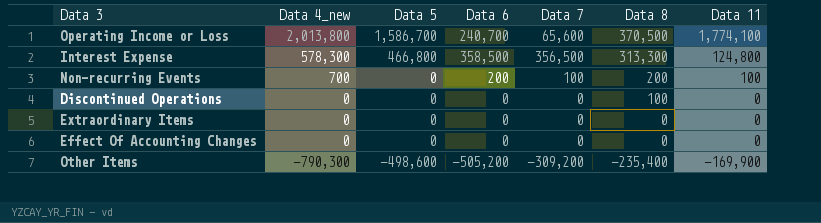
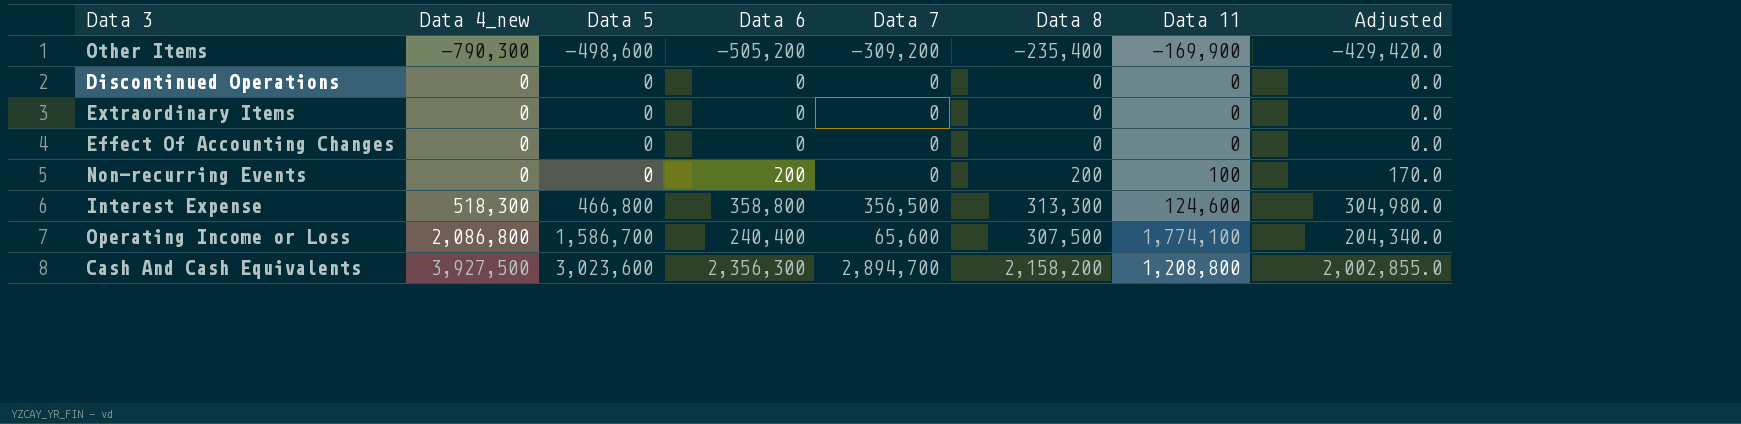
row order: Data 4_new descending -> Data 4_new ascending
column Adjusted | formula: none -> [Data 6] * 0.85
Discontinued Operations | Data 8: 100 -> 0
Non-recurring Events | Data 4_new: 700 -> 0
Non-recurring Events | Data 7: 100 -> 0
Interest Expense | Data 4_new: 578,300 -> 518,300
Interest Expense | Data 6: 358,500 -> 358,800
Interest Expense | Data 11: 124,800 -> 124,600
Operating Income or Loss | Data 4_new: 2,013,800 -> 2,086,800
Operating Income or Loss | Data 6: 240,700 -> 240,400
Operating Income or Loss | Data 8: 370,500 -> 307,500
row Cash And Cash Equivalents: none -> 3,927,500 | 3,023,600 | 2,356,300 | 2,894,700 | 2,158,200 | 1,208,800 | 2,002,855.0

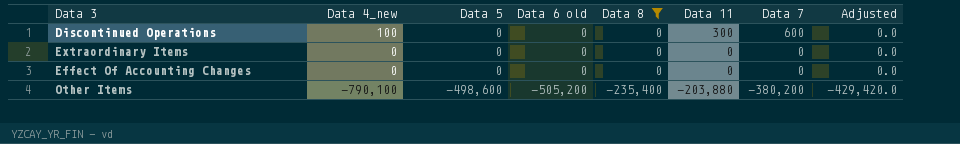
filter: none -> Data 8 <= 0
row order: Data 4_new ascending -> Data 4_new descending
column name: Data 6 -> Data 6 old
column Data 7 | position: 5 -> 7
Discontinued Operations | Data 4_new: 0 -> 100
Discontinued Operations | Data 11: 0 -> 300
Discontinued Operations | Data 7: 0 -> 600
Other Items | Data 4_new: -790,300 -> -790,100
Other Items | Data 11: -169,900 -> -203,880
Other Items | Data 7: -309,200 -> -380,200

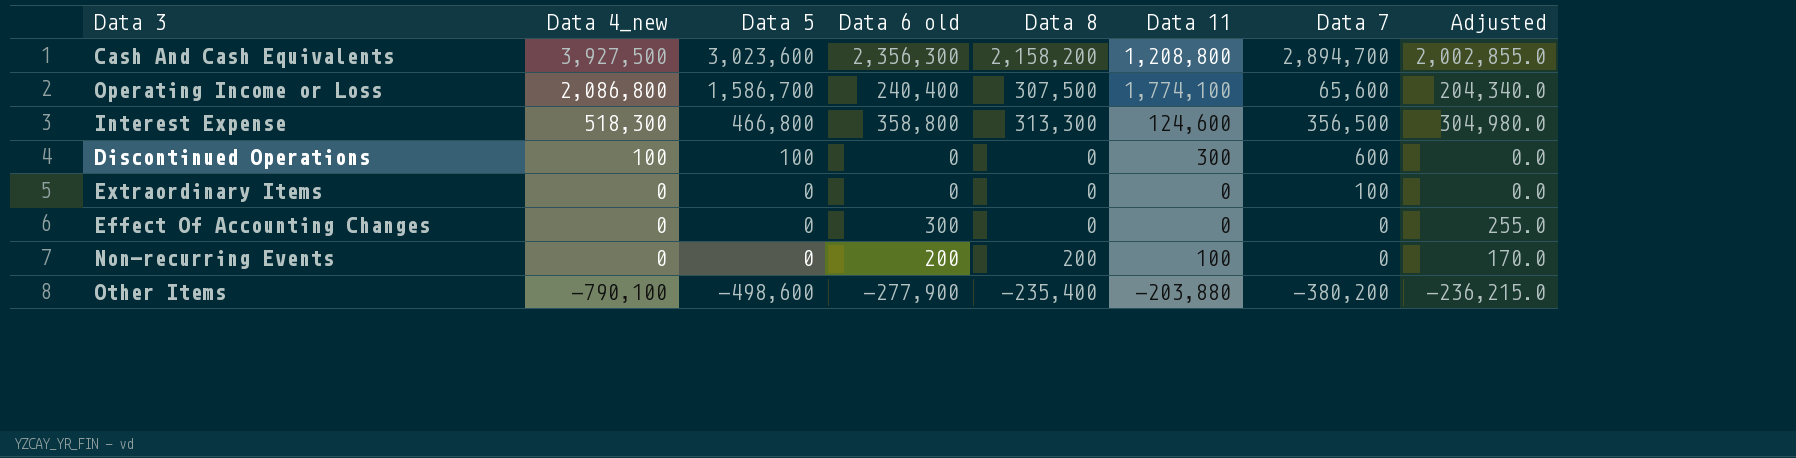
filter: Data 8 <= 0 -> none
Discontinued Operations | Data 5: 0 -> 100
Extraordinary Items | Data 7: 0 -> 100
Effect Of Accounting Changes | Data 6 old: 0 -> 300
Effect Of Accounting Changes | Adjusted: 0.0 -> 255.0
Other Items | Data 6 old: -505,200 -> -277,900
Other Items | Adjusted: -429,420.0 -> -236,215.0

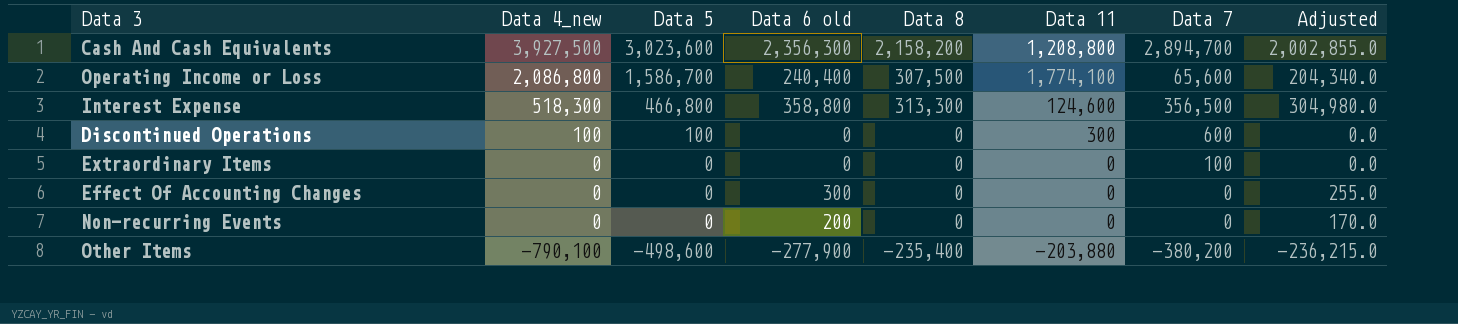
Non-recurring Events | Data 8: 200 -> 0
Non-recurring Events | Data 11: 100 -> 0

